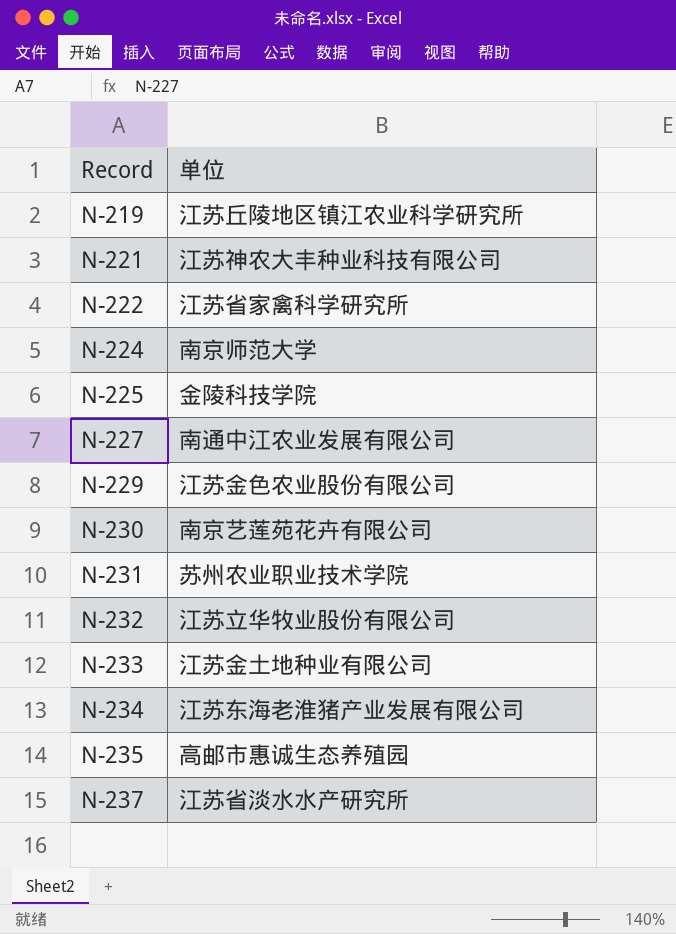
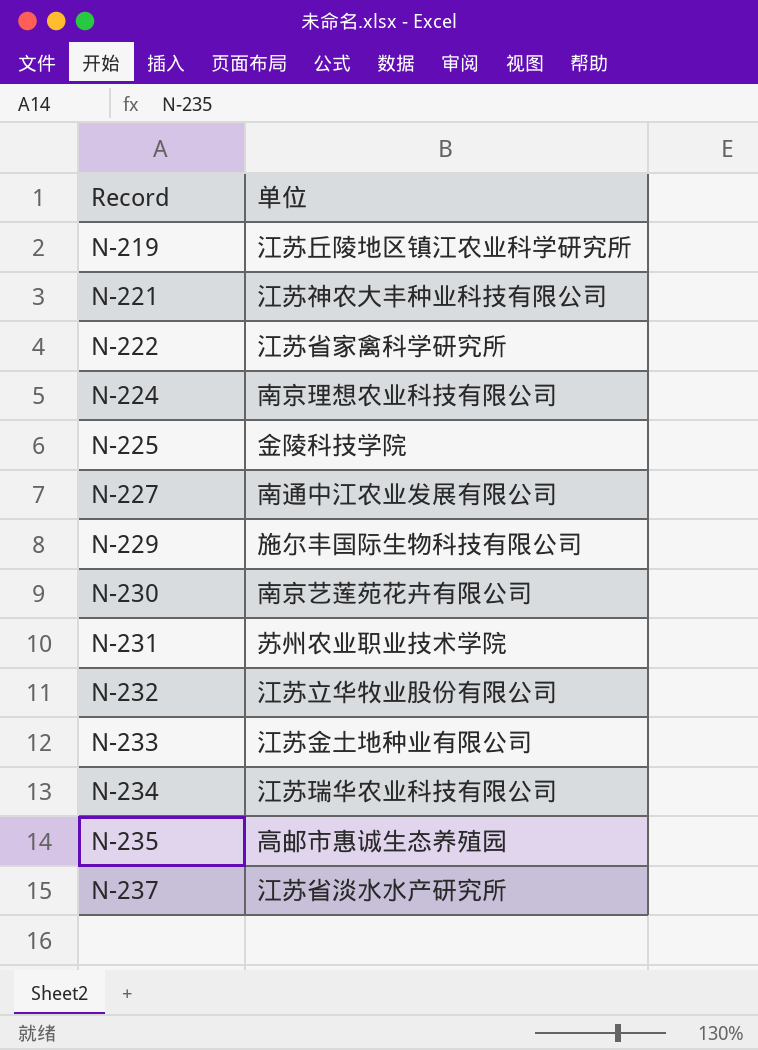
N-224 | 单位: 南京师范大学 -> 南京理想农业科技有限公司
N-229 | 单位: 江苏金色农业股份有限公司 -> 施尔丰国际生物科技有限公司
N-234 | 单位: 江苏东海老淮猪产业发展有限公司 -> 江苏瑞华农业科技有限公司

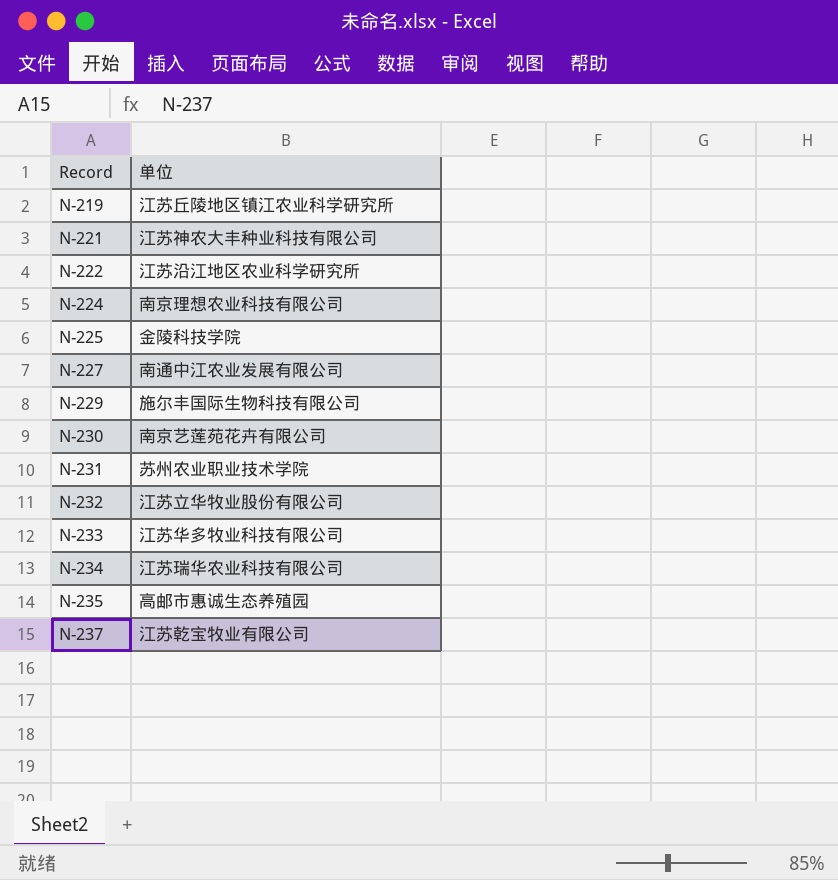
N-222 | 单位: 江苏省家禽科学研究所 -> 江苏沿江地区农业科学研究所
N-233 | 单位: 江苏金土地种业有限公司 -> 江苏华多牧业科技有限公司
N-237 | 单位: 江苏省淡水水产研究所 -> 江苏乾宝牧业有限公司

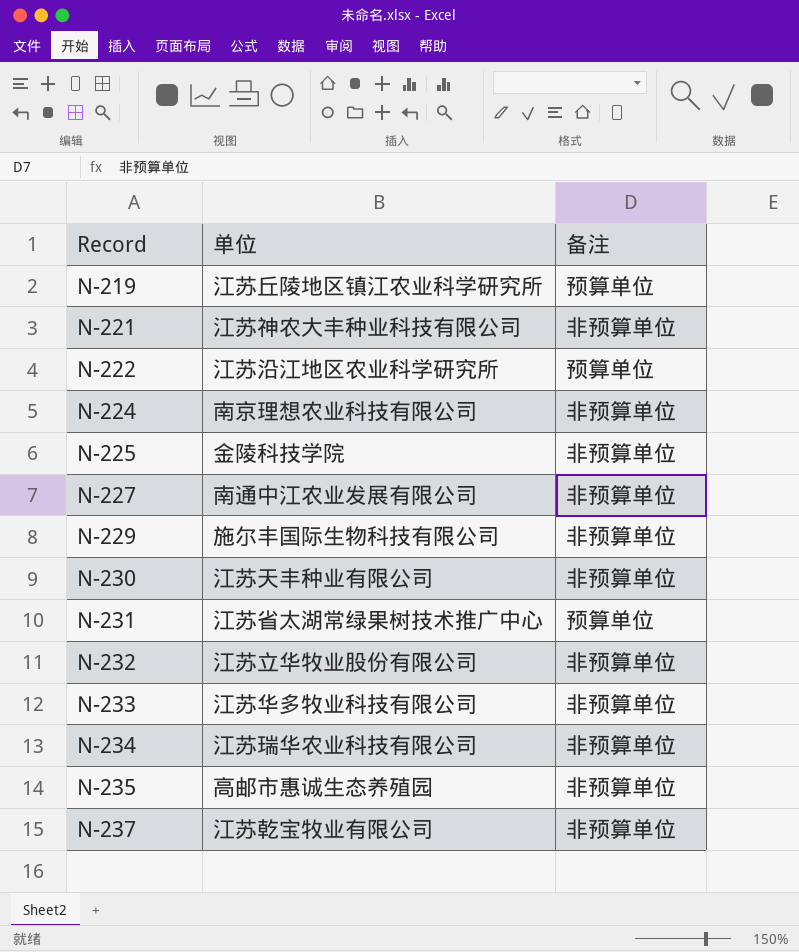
column 备注 | position: none -> 3
N-230 | 单位: 南京艺莲苑花卉有限公司 -> 江苏天丰种业有限公司
N-231 | 单位: 苏州农业职业技术学院 -> 江苏省太湖常绿果树技术推广中心

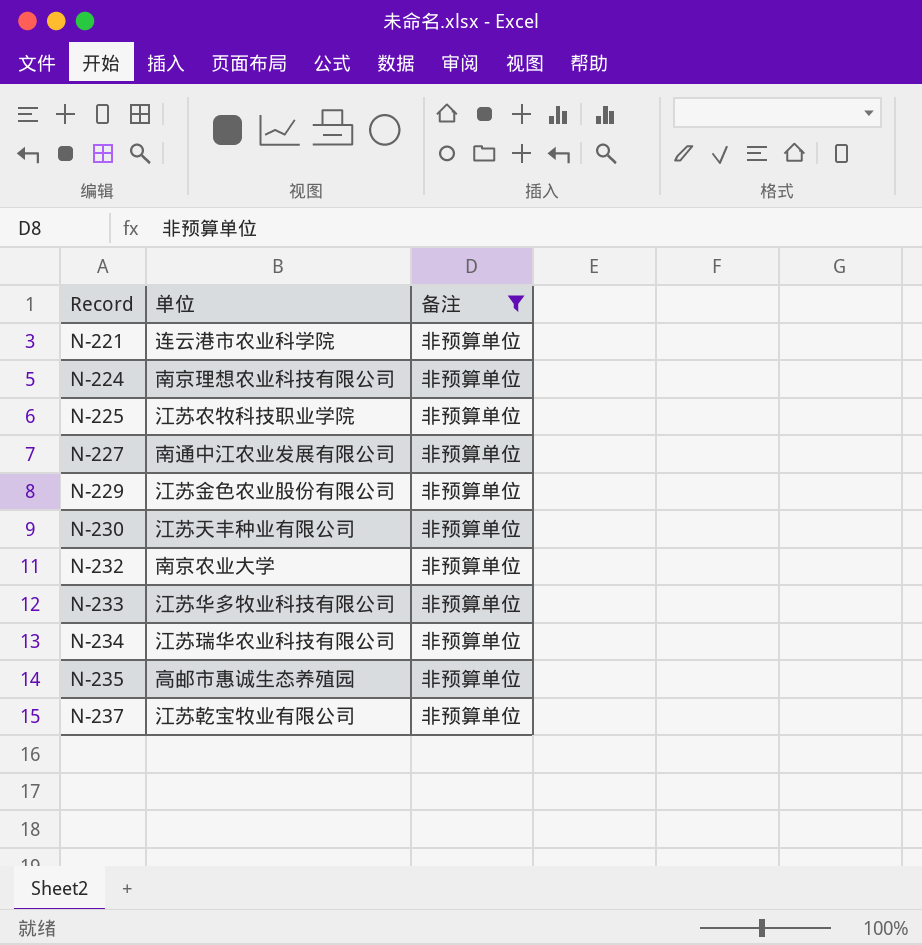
filter: none -> 备注 = 非预算单位
N-221 | 单位: 江苏神农大丰种业科技有限公司 -> 连云港市农业科学院
N-225 | 单位: 金陵科技学院 -> 江苏农牧科技职业学院
N-229 | 单位: 施尔丰国际生物科技有限公司 -> 江苏金色农业股份有限公司
N-232 | 单位: 江苏立华牧业股份有限公司 -> 南京农业大学

